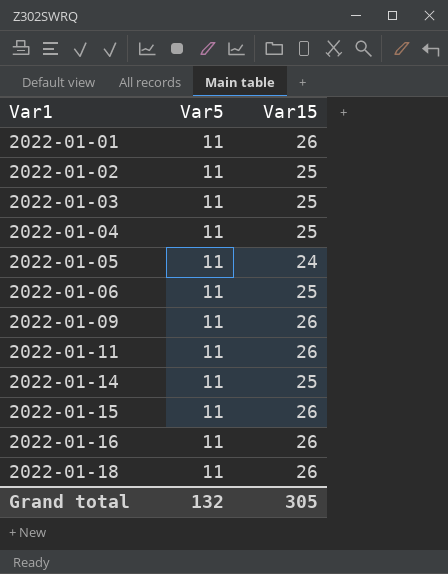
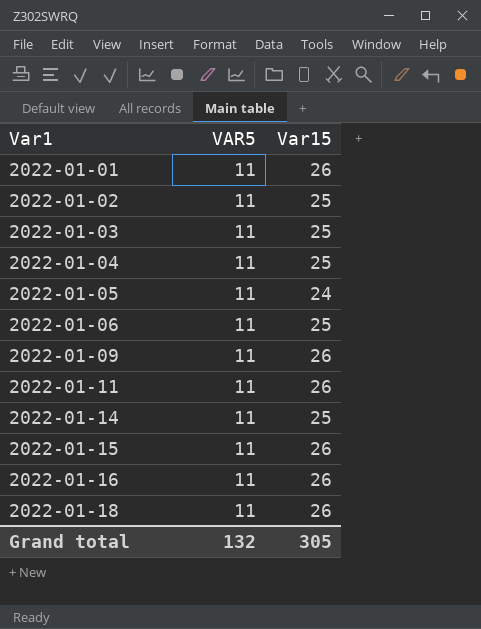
column name: Var5 -> VAR5

